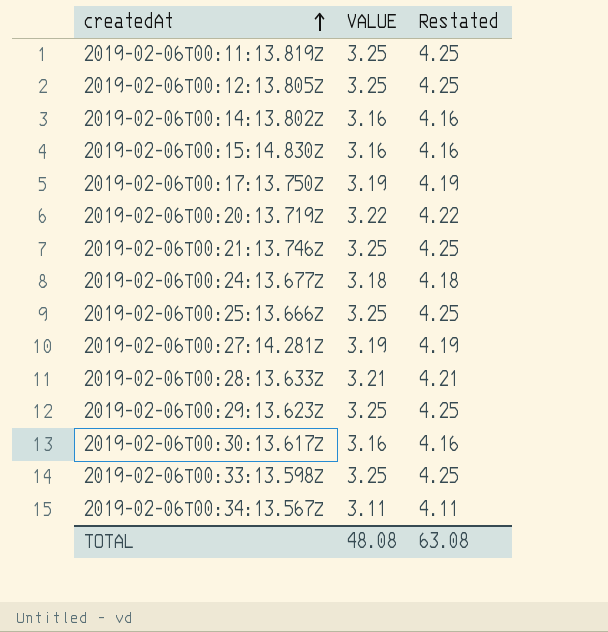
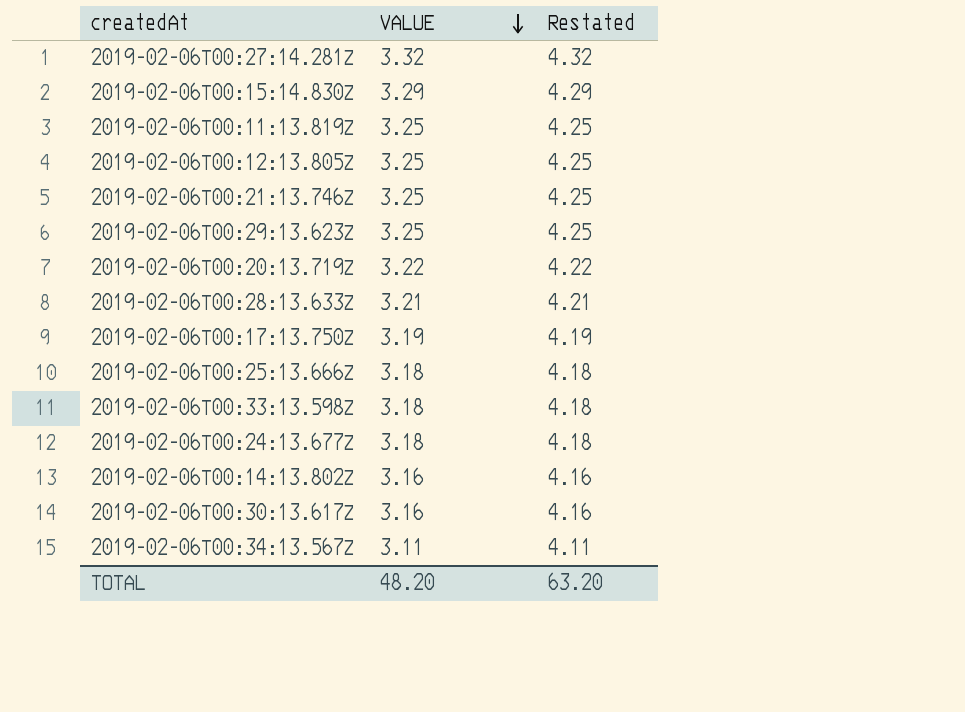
row order: createdAt ascending -> VALUE descending
2019-02-06T00:27:14.281Z | VALUE: 3.19 -> 3.32
2019-02-06T00:27:14.281Z | Restated: 4.19 -> 4.32
2019-02-06T00:15:14.830Z | VALUE: 3.16 -> 3.29
2019-02-06T00:15:14.830Z | Restated: 4.16 -> 4.29
2019-02-06T00:25:13.666Z | VALUE: 3.25 -> 3.18
2019-02-06T00:25:13.666Z | Restated: 4.25 -> 4.18
2019-02-06T00:33:13.598Z | VALUE: 3.25 -> 3.18
2019-02-06T00:33:13.598Z | Restated: 4.25 -> 4.18
TOTAL | VALUE: 48.08 -> 48.20
TOTAL | Restated: 63.08 -> 63.20

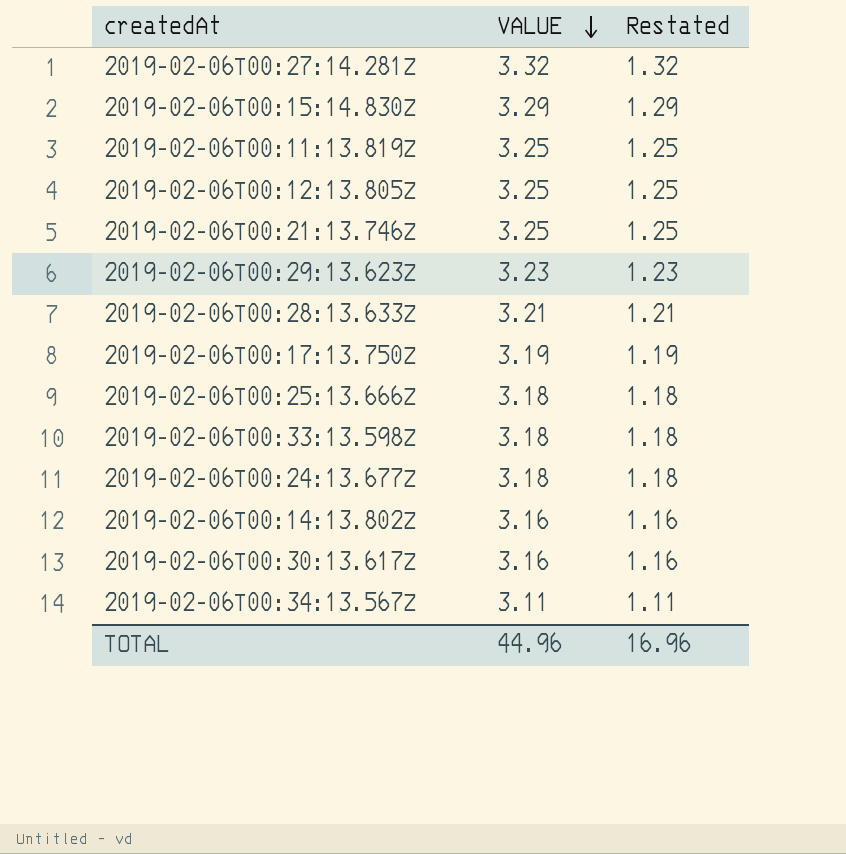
column Restated | formula: [VALUE] + 1 -> [VALUE] - 2
row 2019-02-06T00:20:13.719Z: 3.22 | 4.22 -> none
2019-02-06T00:29:13.623Z | VALUE: 3.25 -> 3.23
TOTAL | VALUE: 48.20 -> 44.96
TOTAL | Restated: 63.20 -> 16.96

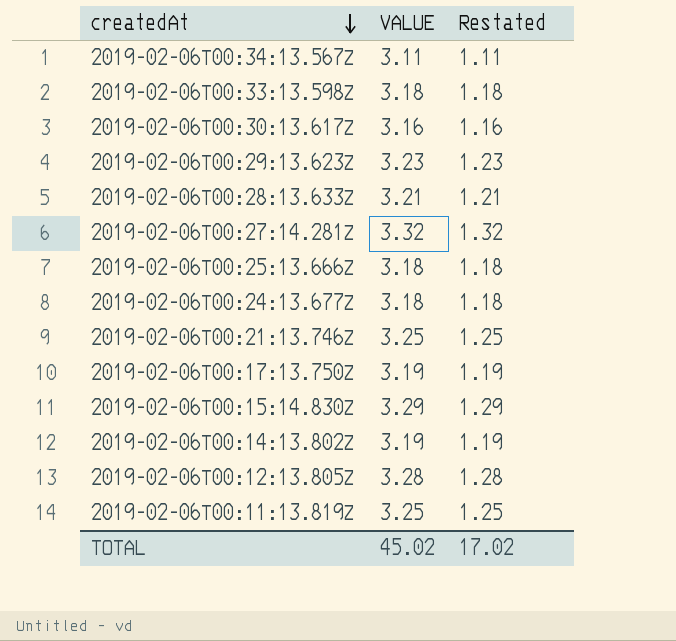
row order: VALUE descending -> createdAt descending
2019-02-06T00:14:13.802Z | VALUE: 3.16 -> 3.19
2019-02-06T00:14:13.802Z | Restated: 1.16 -> 1.19
2019-02-06T00:12:13.805Z | VALUE: 3.25 -> 3.28
2019-02-06T00:12:13.805Z | Restated: 1.25 -> 1.28
TOTAL | VALUE: 44.96 -> 45.02
TOTAL | Restated: 16.96 -> 17.02

